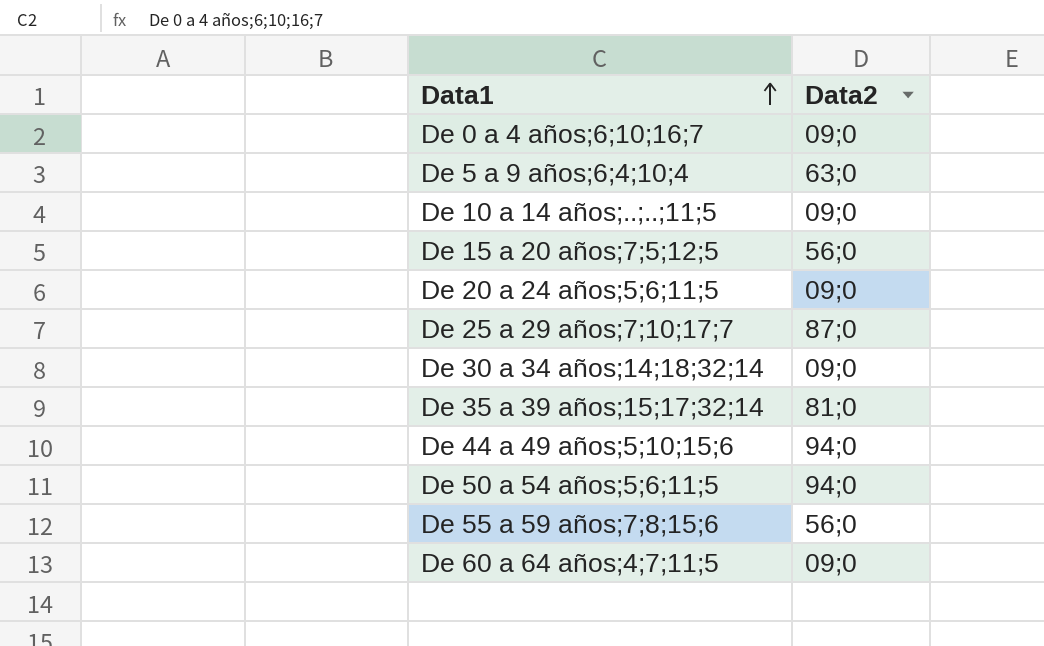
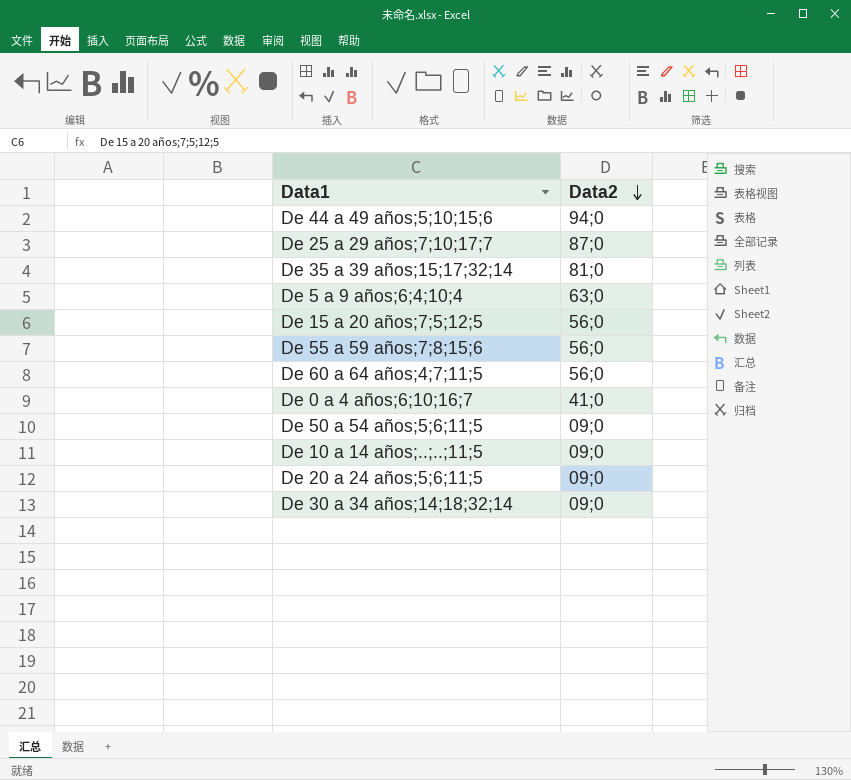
row order: Data1 ascending -> Data2 descending
De 60 a 64 años;4;7;11;5 | Data2: 09;0 -> 56;0
De 0 a 4 años;6;10;16;7 | Data2: 09;0 -> 41;0
De 50 a 54 años;5;6;11;5 | Data2: 94;0 -> 09;0

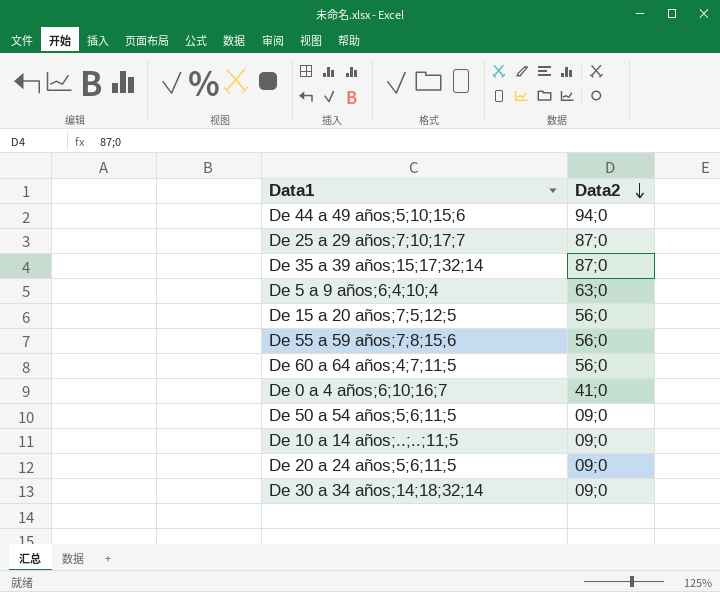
De 35 a 39 años;15;17;32;14 | Data2: 81;0 -> 87;0

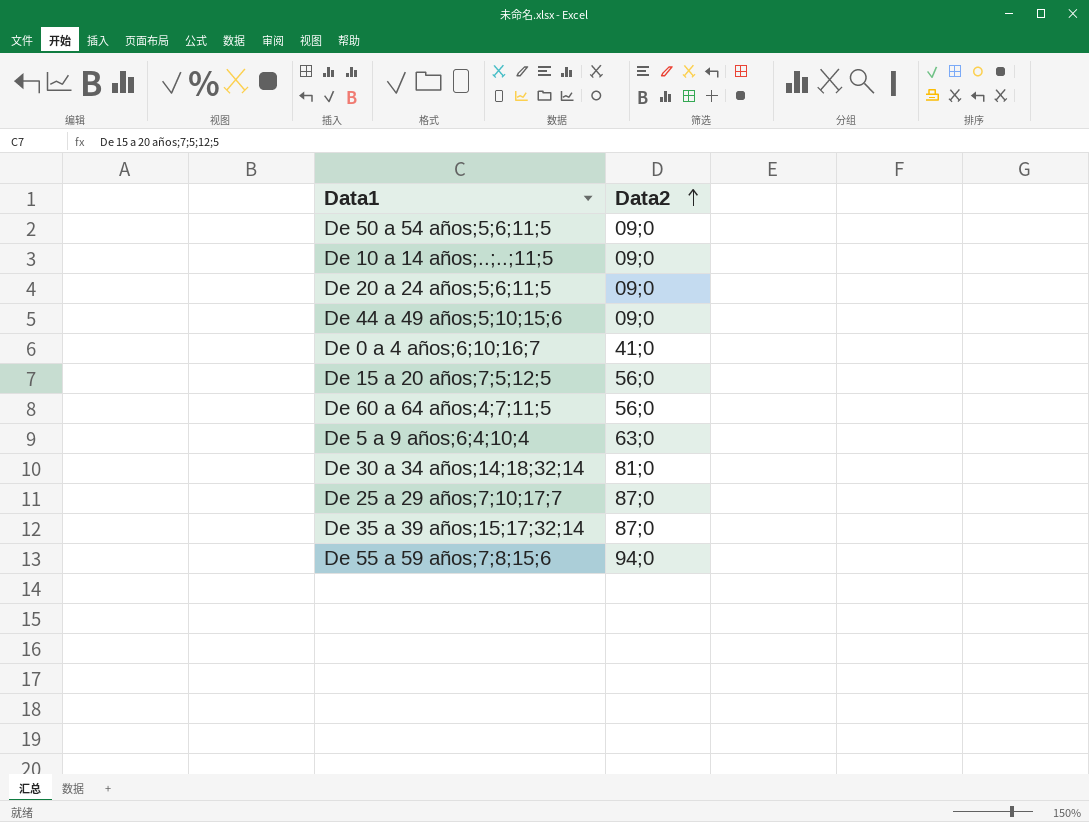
row order: Data2 descending -> Data2 ascending
De 44 a 49 años;5;10;15;6 | Data2: 94;0 -> 09;0
De 30 a 34 años;14;18;32;14 | Data2: 09;0 -> 81;0
De 55 a 59 años;7;8;15;6 | Data2: 56;0 -> 94;0

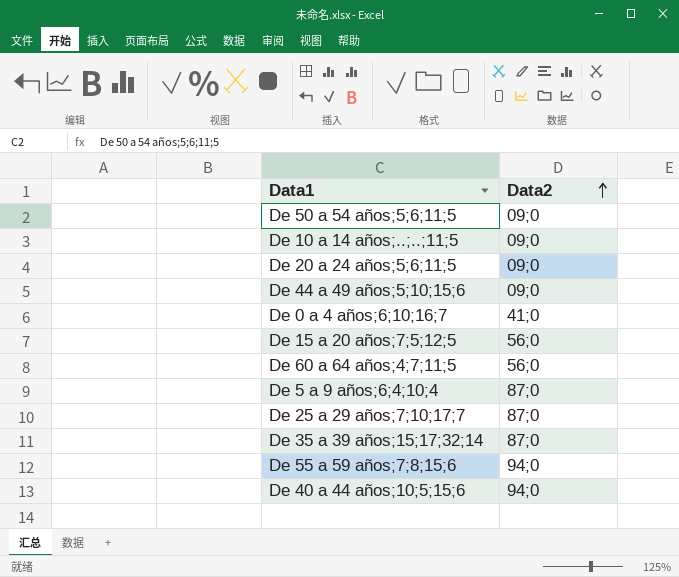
row De 30 a 34 años;14;18;32;14: 81;0 -> none
De 5 a 9 años;6;4;10;4 | Data2: 63;0 -> 87;0
row De 40 a 44 años;10;5;15;6: none -> 94;0

